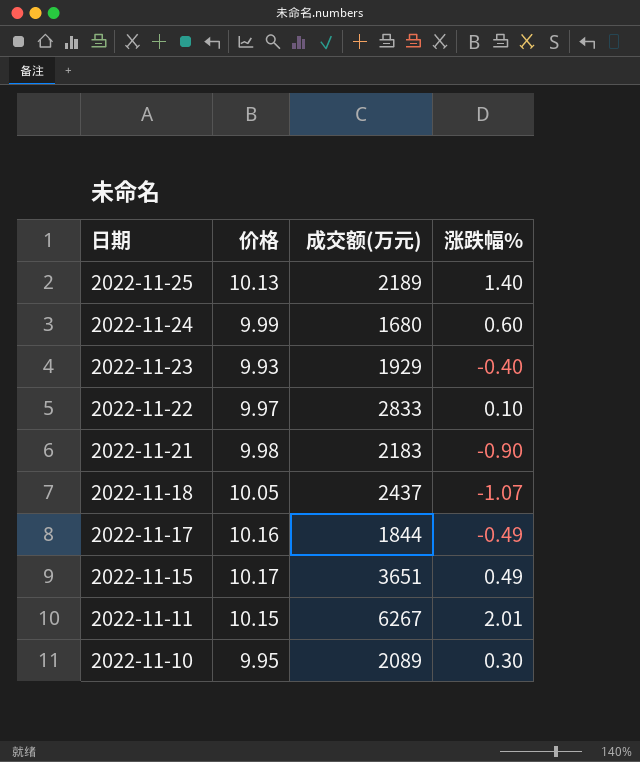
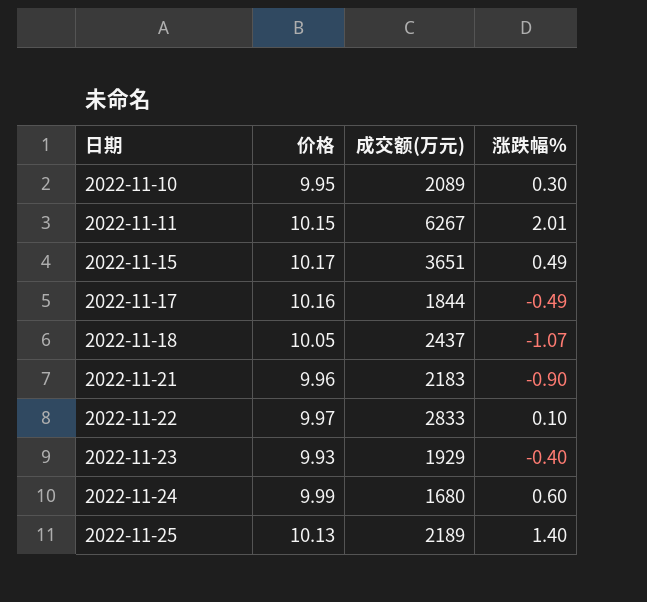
row order: 日期 descending -> 日期 ascending
2022-11-21 | 价格: 9.98 -> 9.96

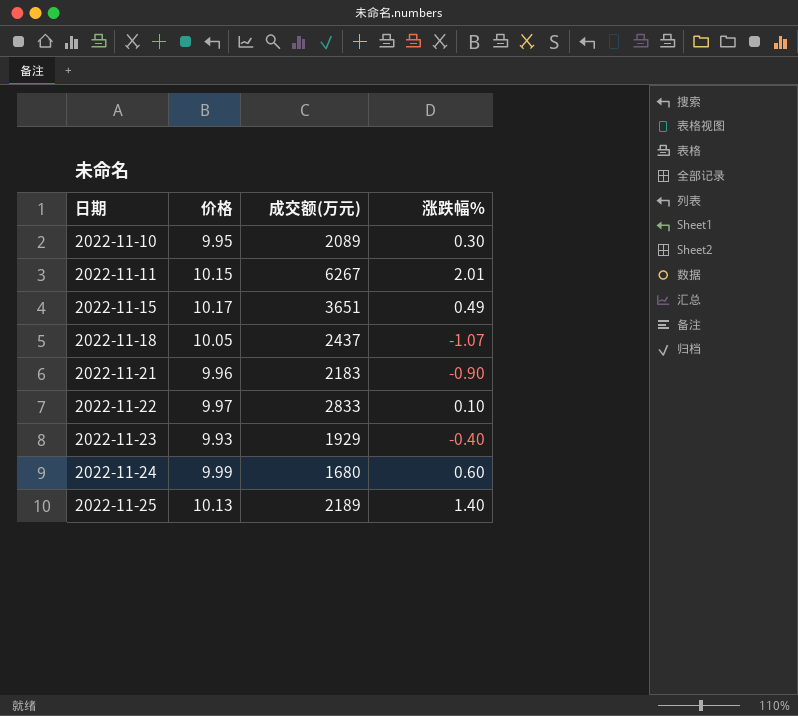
row 2022-11-17: 10.16 | 1844 | -0.49 -> none

